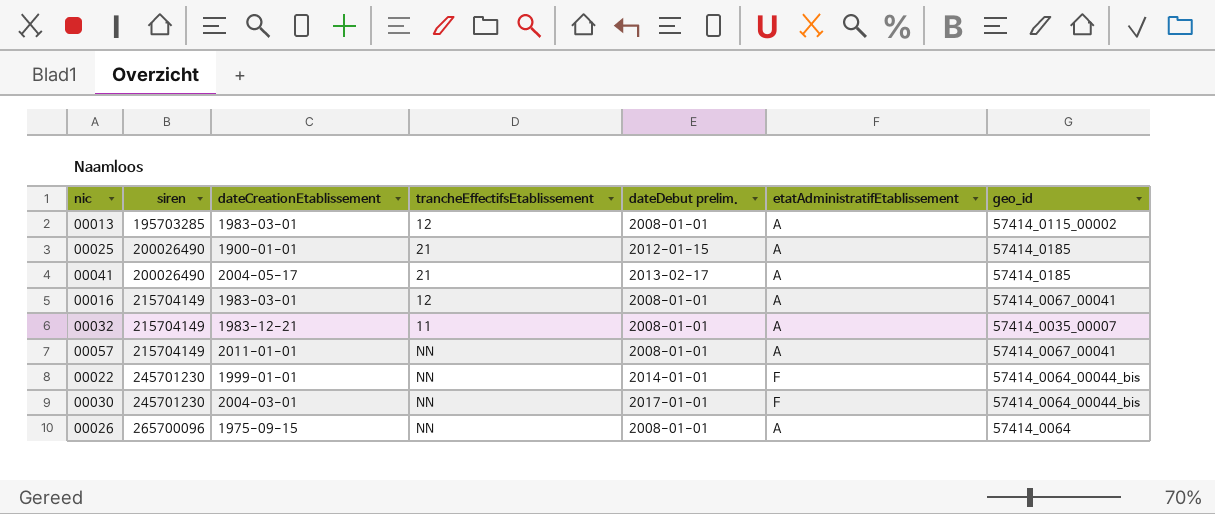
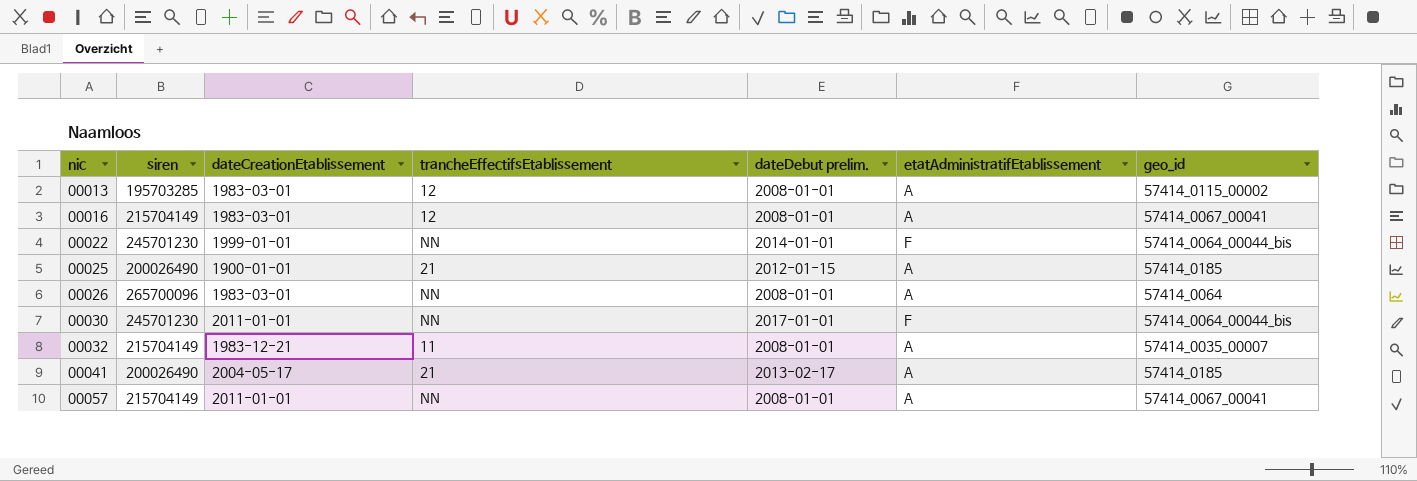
row order: siren ascending -> nic ascending
00026 | dateCreationEtablissement: 1975-09-15 -> 1983-03-01
00030 | dateCreationEtablissement: 2004-03-01 -> 2011-01-01

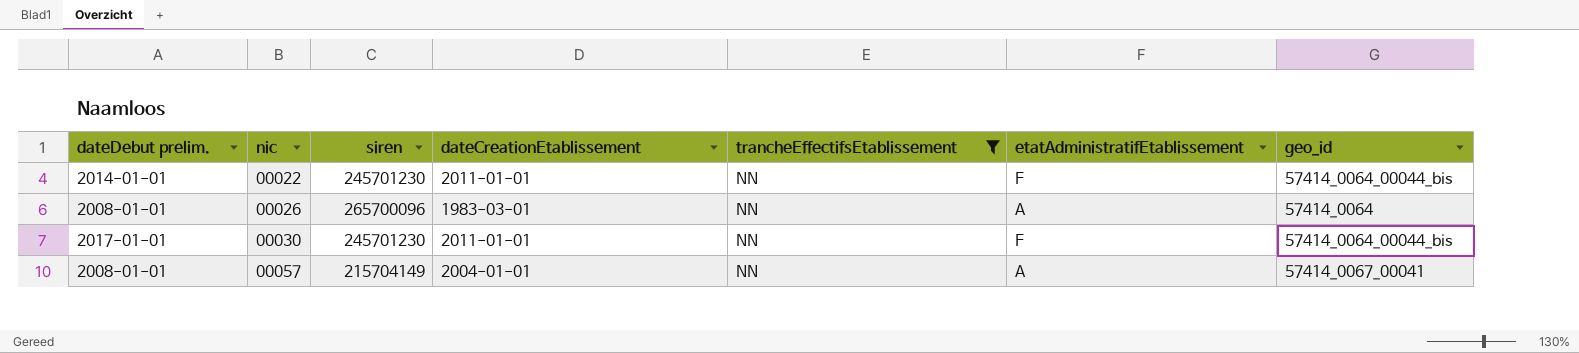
filter: none -> trancheEffectifsEtablissement = NN
column dateDebut prelim. | position: 5 -> 1
00022 | dateCreationEtablissement: 1999-01-01 -> 2011-01-01
00057 | dateCreationEtablissement: 2011-01-01 -> 2004-01-01

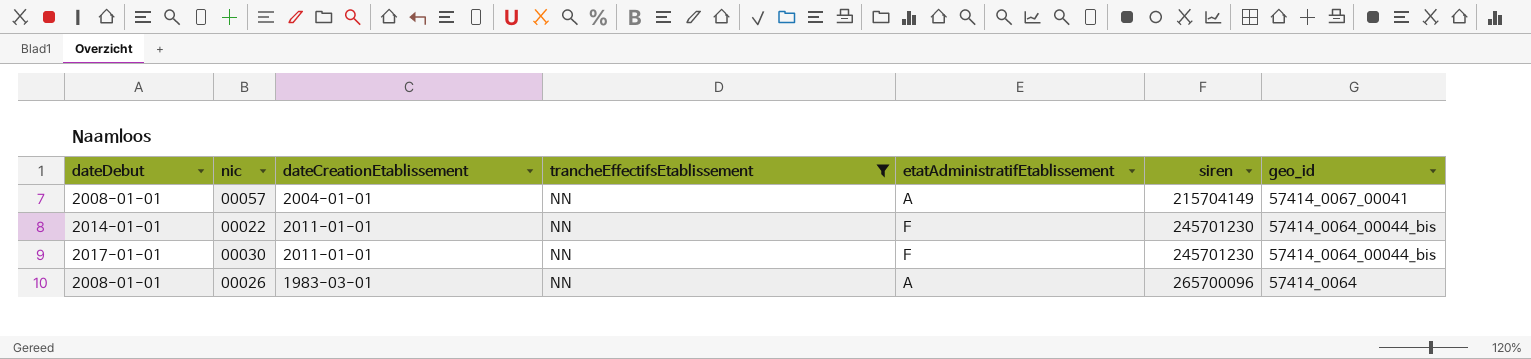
row order: nic ascending -> siren ascending
column name: dateDebut prelim. -> dateDebut
column siren | position: 3 -> 6

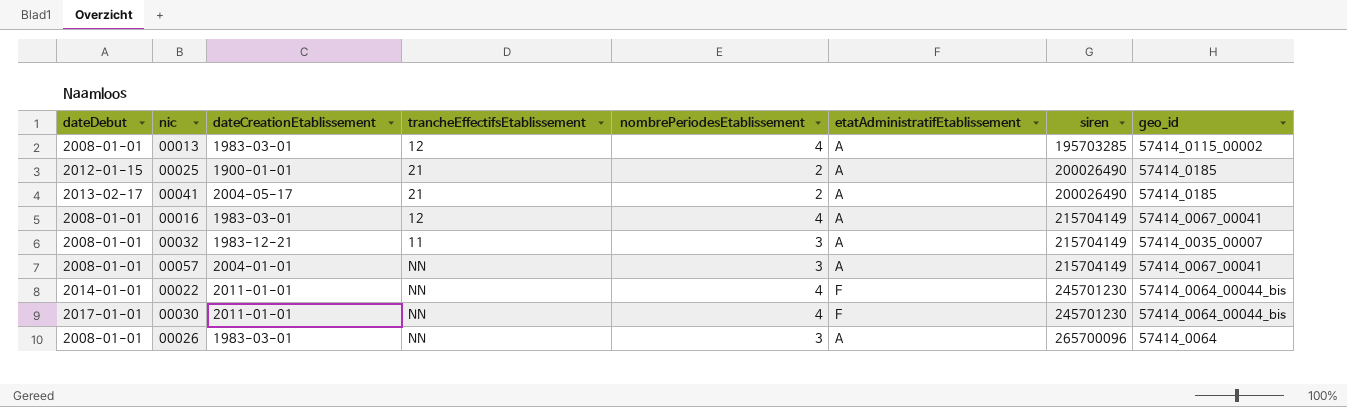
filter: trancheEffectifsEtablissement = NN -> none
column nombrePeriodesEtablissement | position: none -> 5

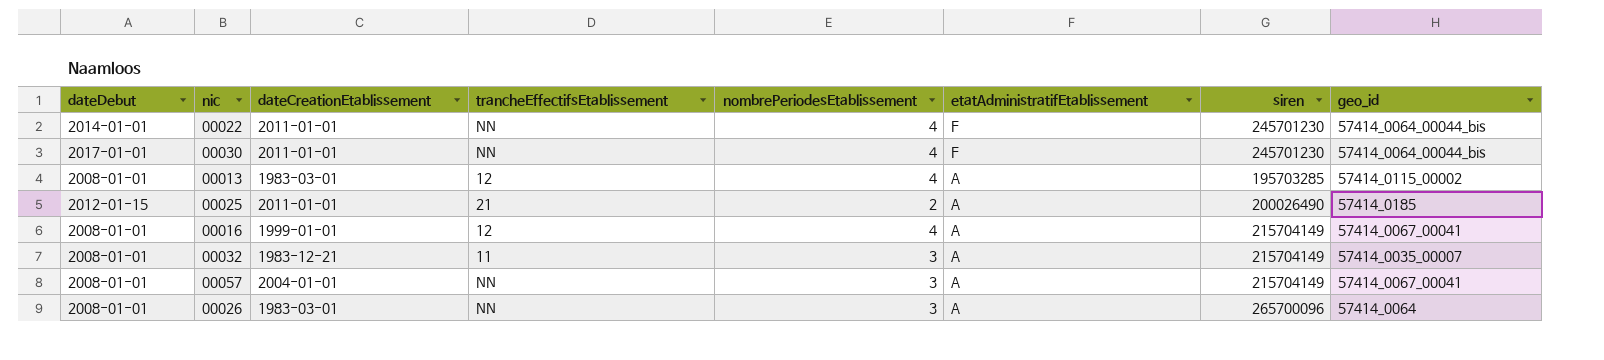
row order: siren ascending -> etatAdministratifEtablissement descending
row 00041: 2013-02-17 | 2004-05-17 | 21 | 2 | A | 200026490 | 57414_0185 -> none
00025 | dateCreationEtablissement: 1900-01-01 -> 2011-01-01
00016 | dateCreationEtablissement: 1983-03-01 -> 1999-01-01

